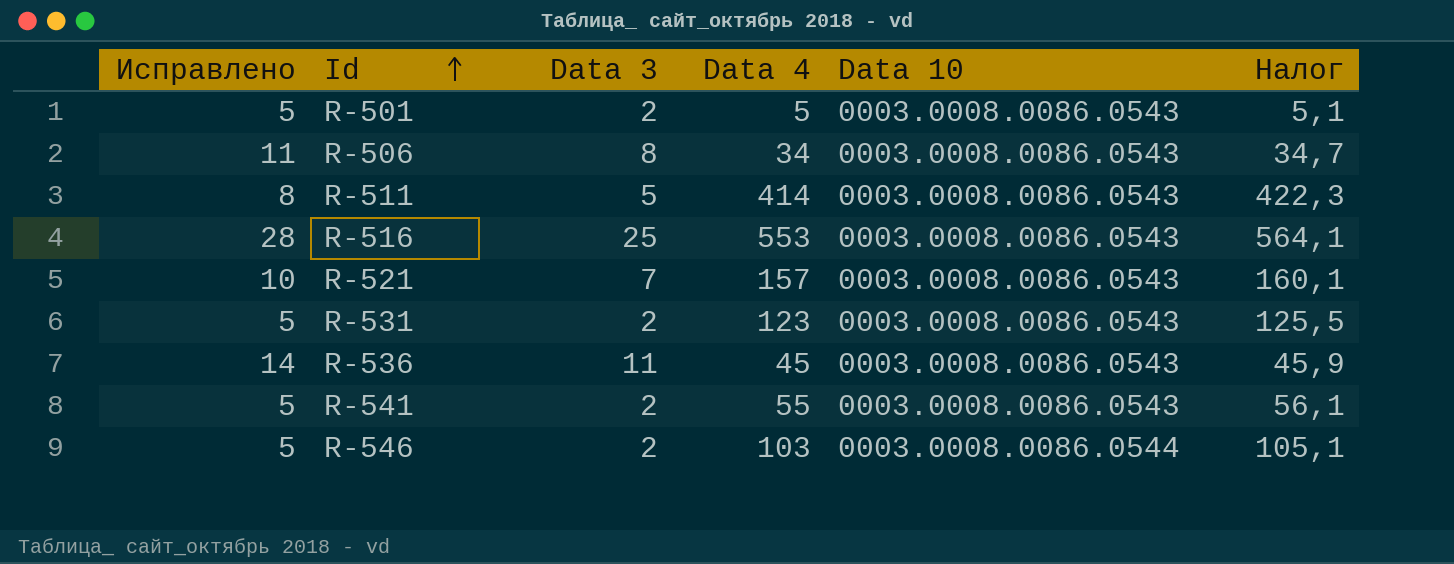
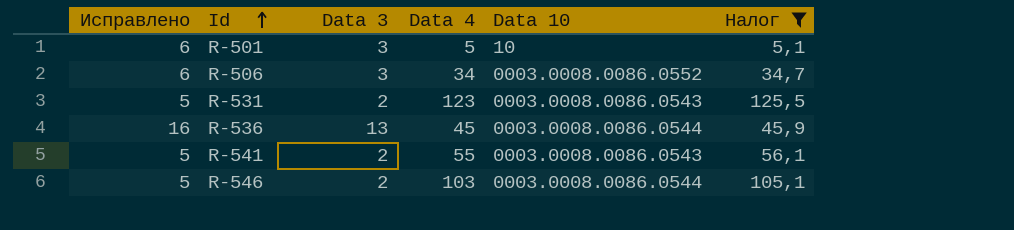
filter: none -> Налог <= 125,5
R-501 | Исправлено: 5 -> 6
R-501 | Data 3: 2 -> 3
R-501 | Data 10: 0003.0008.0086.0543 -> 10
R-506 | Исправлено: 11 -> 6
R-506 | Data 3: 8 -> 3
R-506 | Data 10: 0003.0008.0086.0543 -> 0003.0008.0086.0552
R-536 | Исправлено: 14 -> 16
R-536 | Data 3: 11 -> 13
R-536 | Data 10: 0003.0008.0086.0543 -> 0003.0008.0086.0544

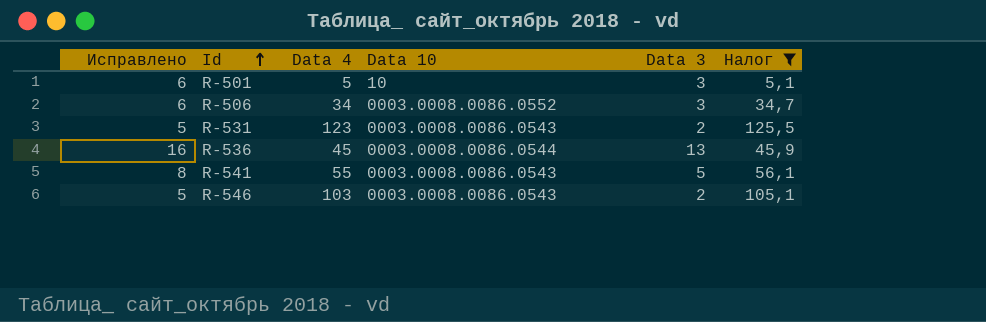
column Data 3 | position: 3 -> 5
R-541 | Исправлено: 5 -> 8
R-541 | Data 3: 2 -> 5
R-546 | Data 10: 0003.0008.0086.0544 -> 0003.0008.0086.0543

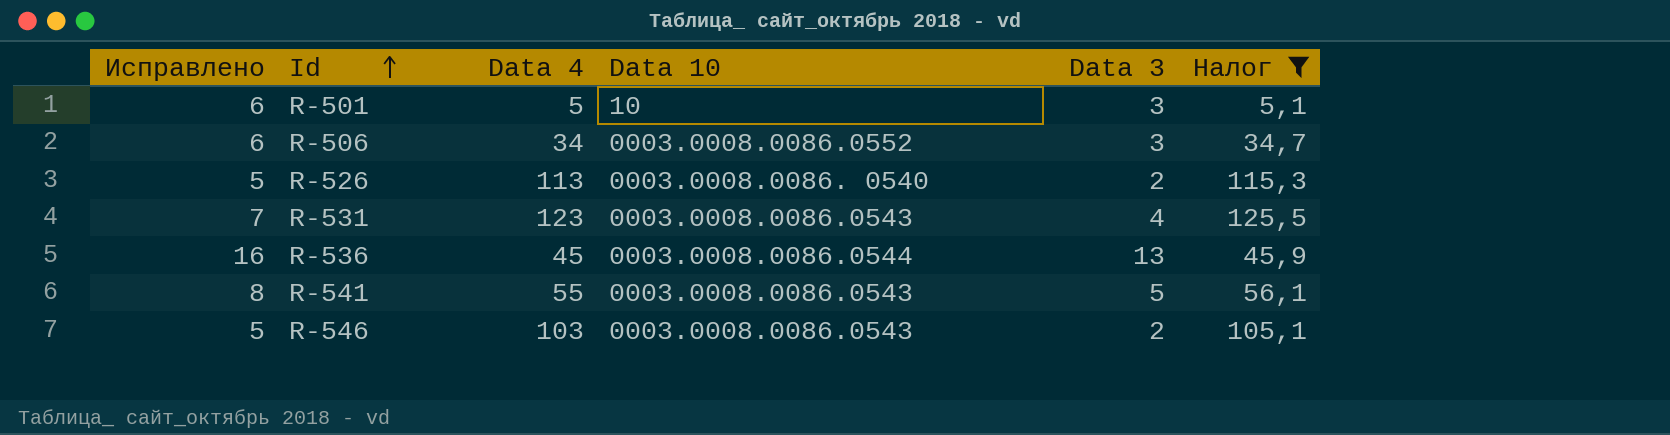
row R-526: none -> 5 | 113 | 0003.0008.0086. 0540 | 2 | 115,3
R-531 | Исправлено: 5 -> 7
R-531 | Data 3: 2 -> 4

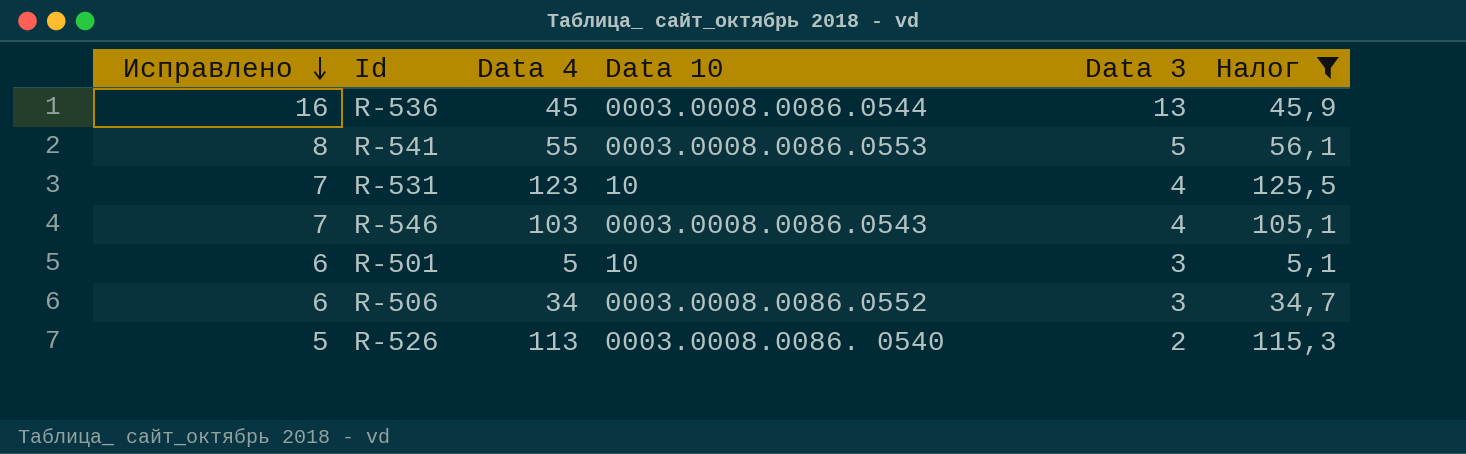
row order: Id ascending -> Исправлено descending
R-541 | Data 10: 0003.0008.0086.0543 -> 0003.0008.0086.0553
R-531 | Data 10: 0003.0008.0086.0543 -> 10
R-546 | Исправлено: 5 -> 7
R-546 | Data 3: 2 -> 4

